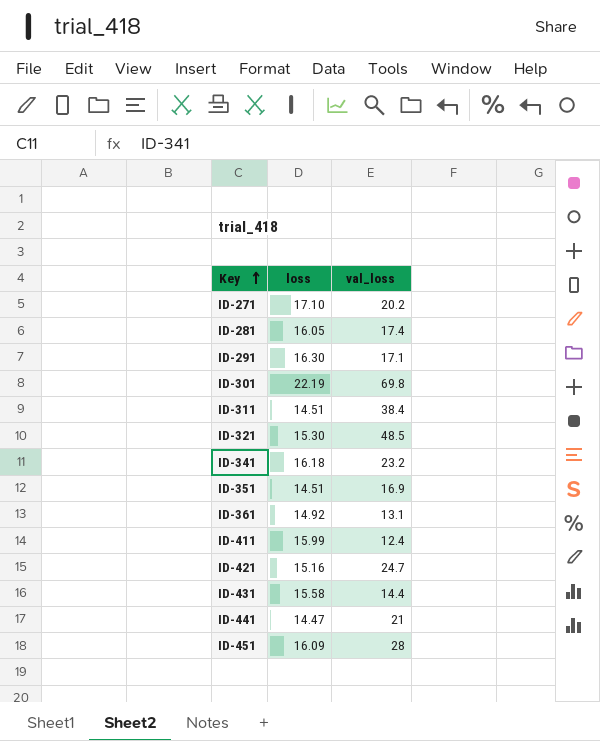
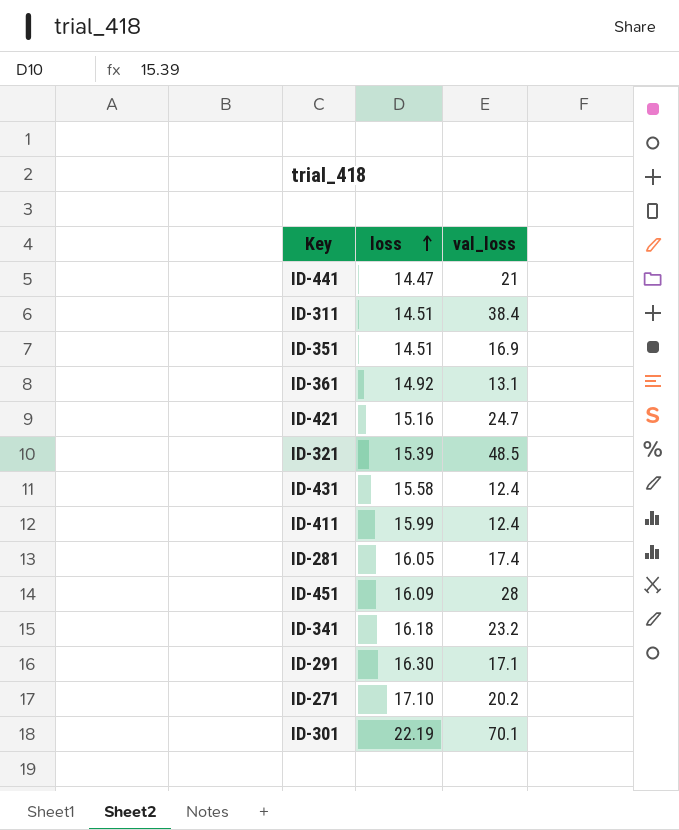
row order: Key ascending -> loss ascending
ID-321 | loss: 15.30 -> 15.39
ID-431 | val_loss: 14.4 -> 12.4
ID-301 | val_loss: 69.8 -> 70.1

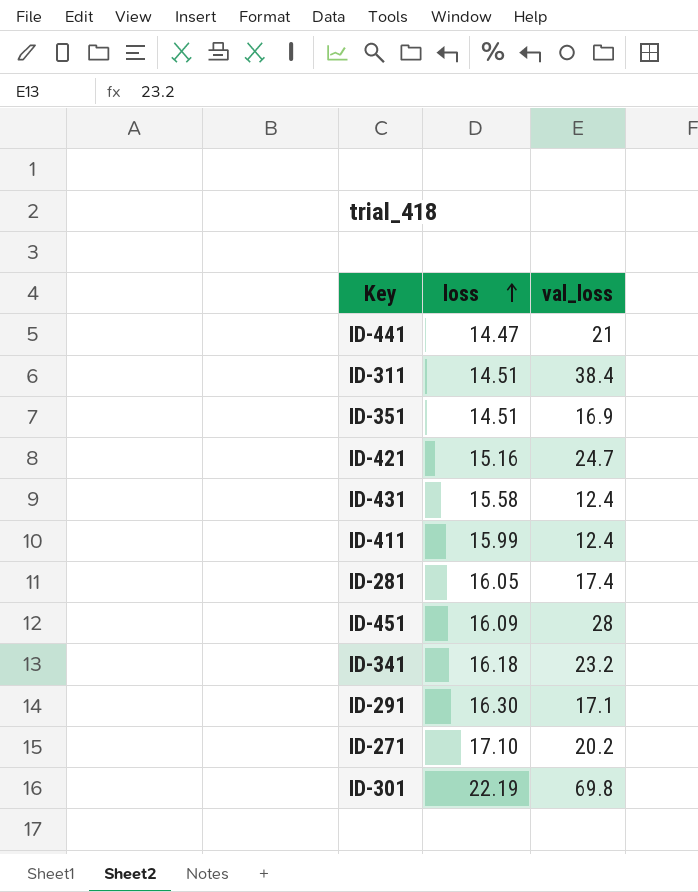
row ID-361: 14.92 | 13.1 -> none
row ID-321: 15.39 | 48.5 -> none
ID-301 | val_loss: 70.1 -> 69.8

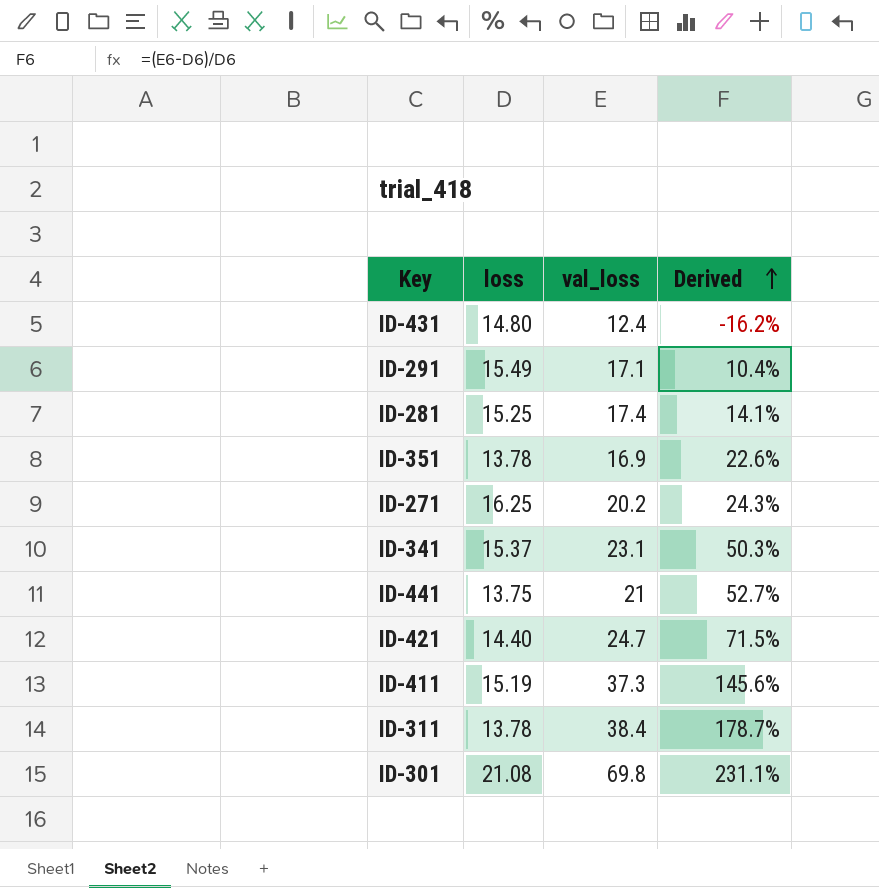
row order: loss ascending -> Derived ascending
column Derived | formula: none -> ([val_loss] - [loss]) / [loss]
row ID-451: 16.09 | 28 -> none
ID-431 | loss: 15.58 -> 14.80
ID-291 | loss: 16.30 -> 15.49
ID-281 | loss: 16.05 -> 15.25
ID-351 | loss: 14.51 -> 13.78
ID-271 | loss: 17.10 -> 16.25
ID-341 | loss: 16.18 -> 15.37
ID-341 | val_loss: 23.2 -> 23.1
ID-441 | loss: 14.47 -> 13.75
ID-421 | loss: 15.16 -> 14.40
ID-411 | loss: 15.99 -> 15.19
ID-411 | val_loss: 12.4 -> 37.3
ID-311 | loss: 14.51 -> 13.78
ID-301 | loss: 22.19 -> 21.08

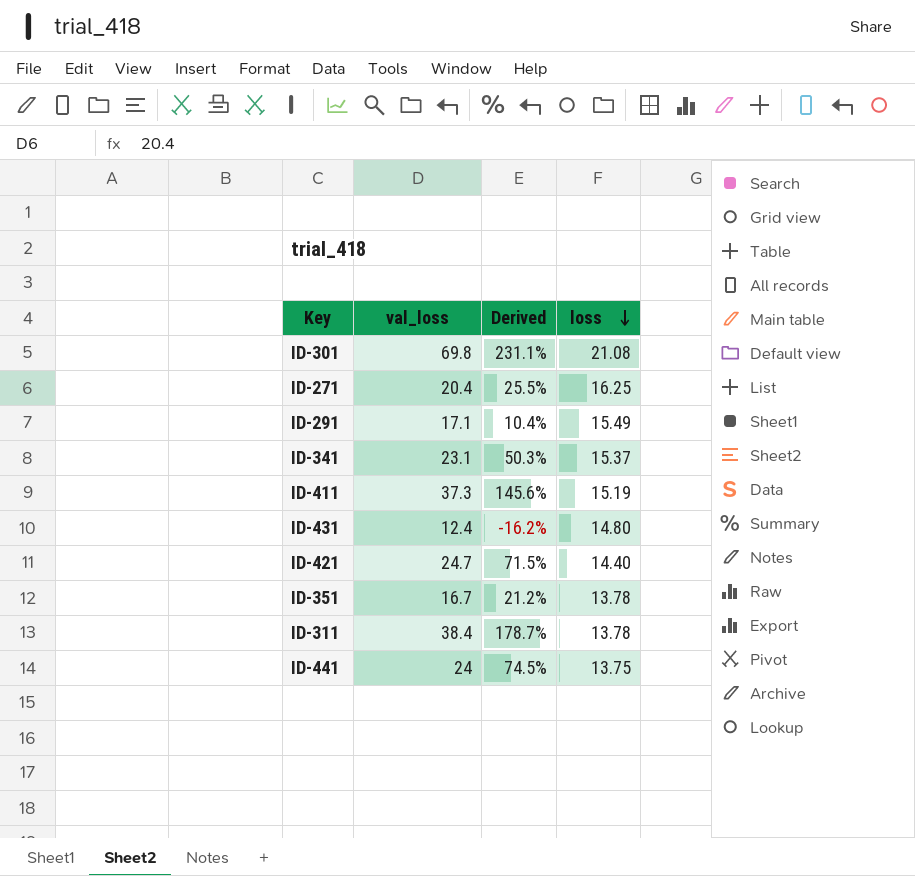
row order: Derived ascending -> loss descending
column loss | position: 2 -> 4
row ID-281: 15.25 | 17.4 | 14.1% -> none
ID-271 | val_loss: 20.2 -> 20.4
ID-271 | Derived: 24.3% -> 25.5%
ID-351 | val_loss: 16.9 -> 16.7
ID-351 | Derived: 22.6% -> 21.2%
ID-441 | val_loss: 21 -> 24
ID-441 | Derived: 52.7% -> 74.5%

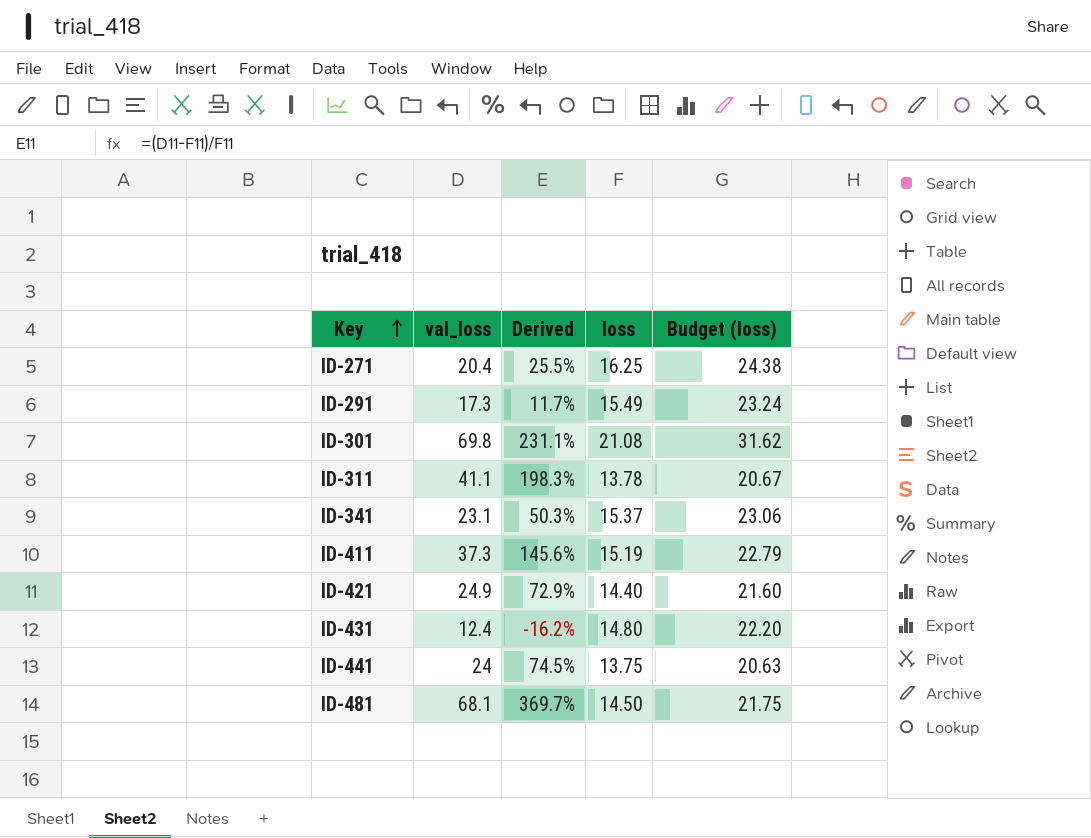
row order: loss descending -> Key ascending
column Budget (loss) | formula: none -> [loss] * 1.5
row ID-351: 16.7 | 21.2% | 13.78 -> none
ID-291 | val_loss: 17.1 -> 17.3
ID-291 | Derived: 10.4% -> 11.7%
ID-311 | val_loss: 38.4 -> 41.1
ID-311 | Derived: 178.7% -> 198.3%
ID-421 | val_loss: 24.7 -> 24.9
ID-421 | Derived: 71.5% -> 72.9%
row ID-481: none -> 68.1 | 369.7% | 14.50 | 21.75

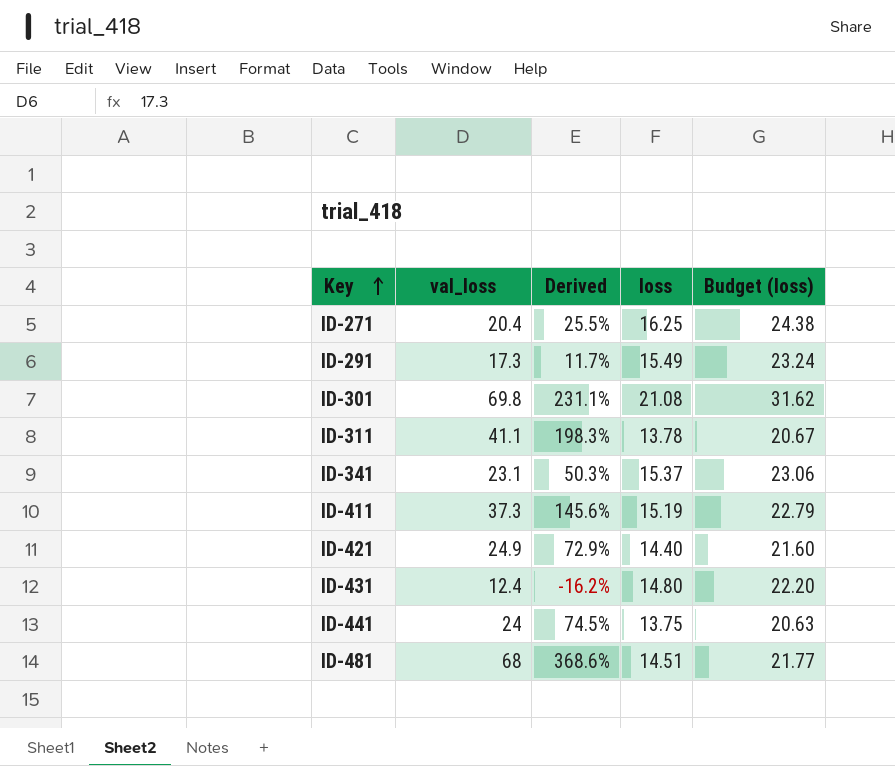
ID-481 | val_loss: 68.1 -> 68
ID-481 | Derived: 369.7% -> 368.6%
ID-481 | loss: 14.50 -> 14.51
ID-481 | Budget (loss): 21.75 -> 21.77

